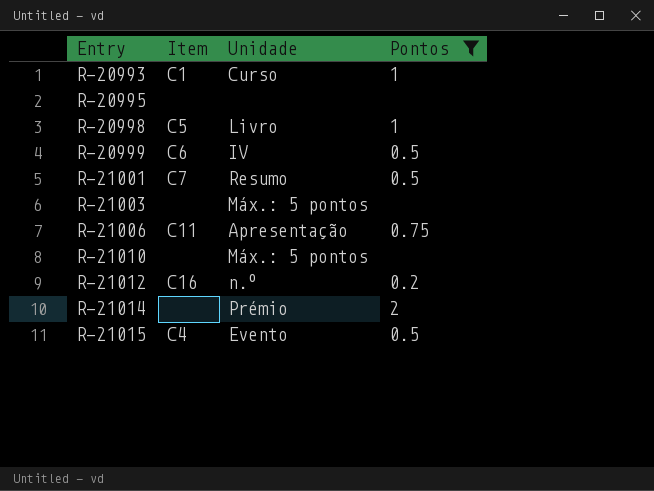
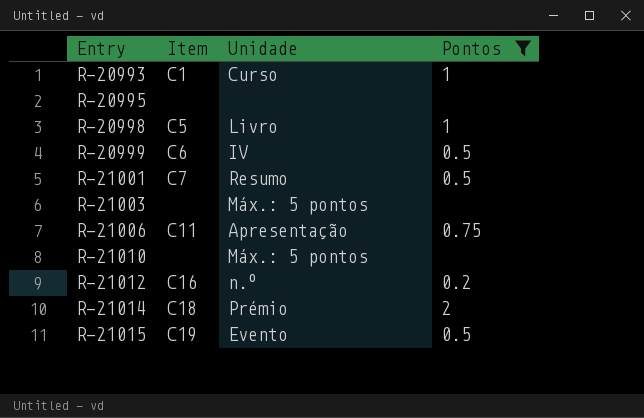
R-21014 | Item: none -> C18
R-21015 | Item: C4 -> C19

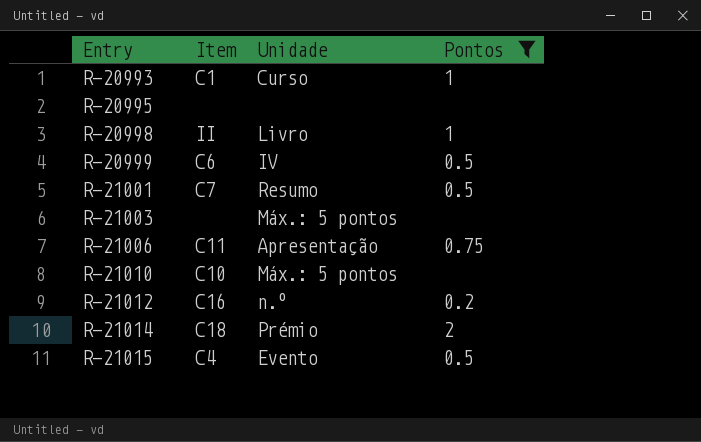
R-20998 | Item: C5 -> II
R-21010 | Item: none -> C10
R-21015 | Item: C19 -> C4

